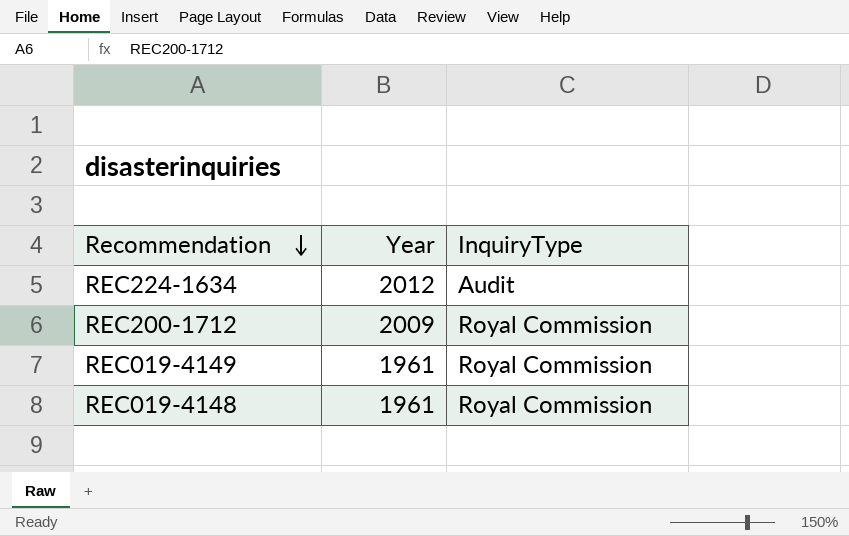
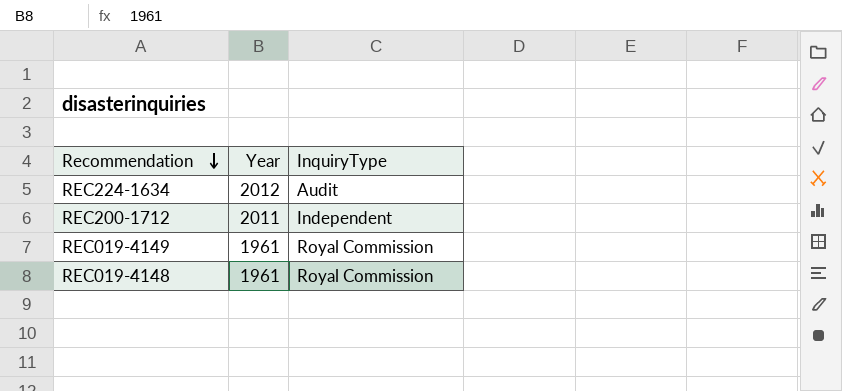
REC200-1712 | Year: 2009 -> 2011
REC200-1712 | InquiryType: Royal Commission -> Independent

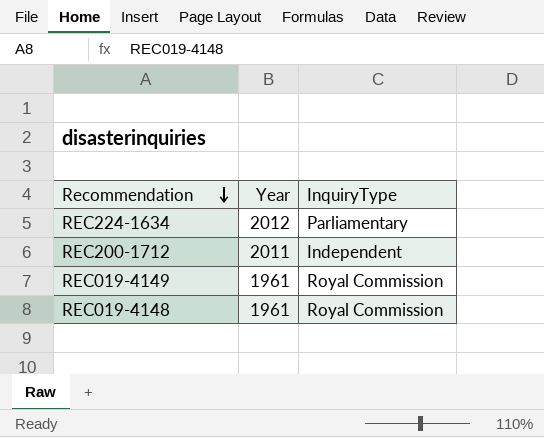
REC224-1634 | InquiryType: Audit -> Parliamentary

